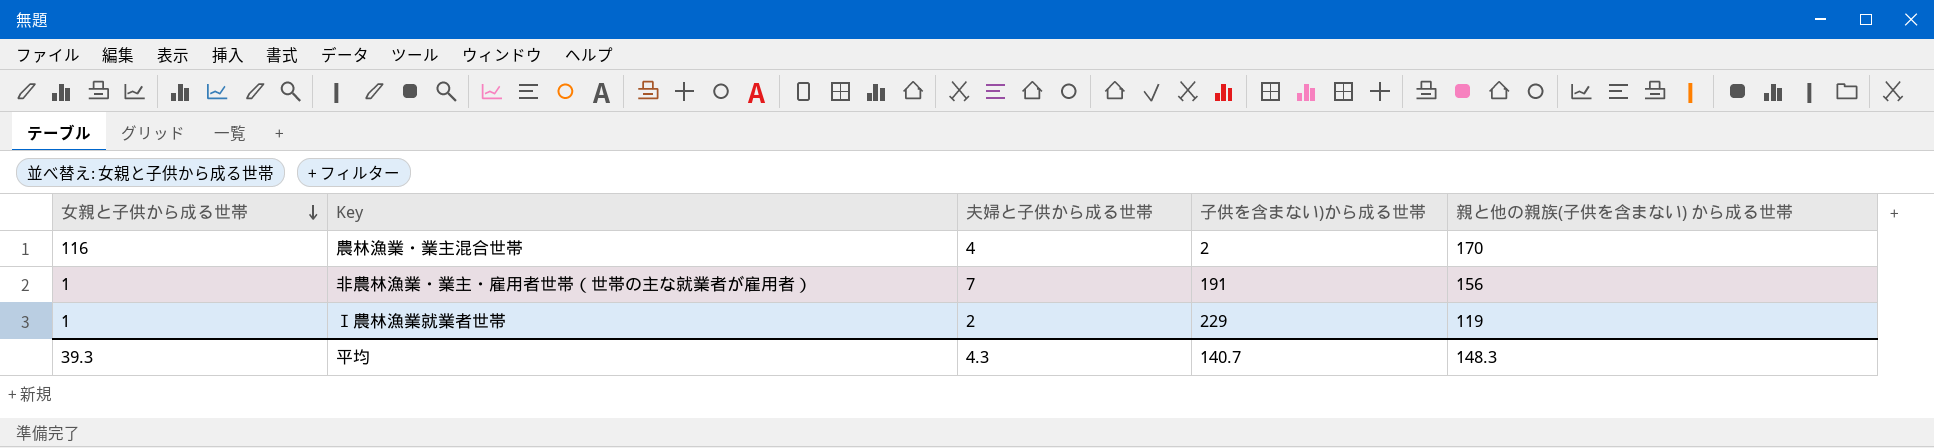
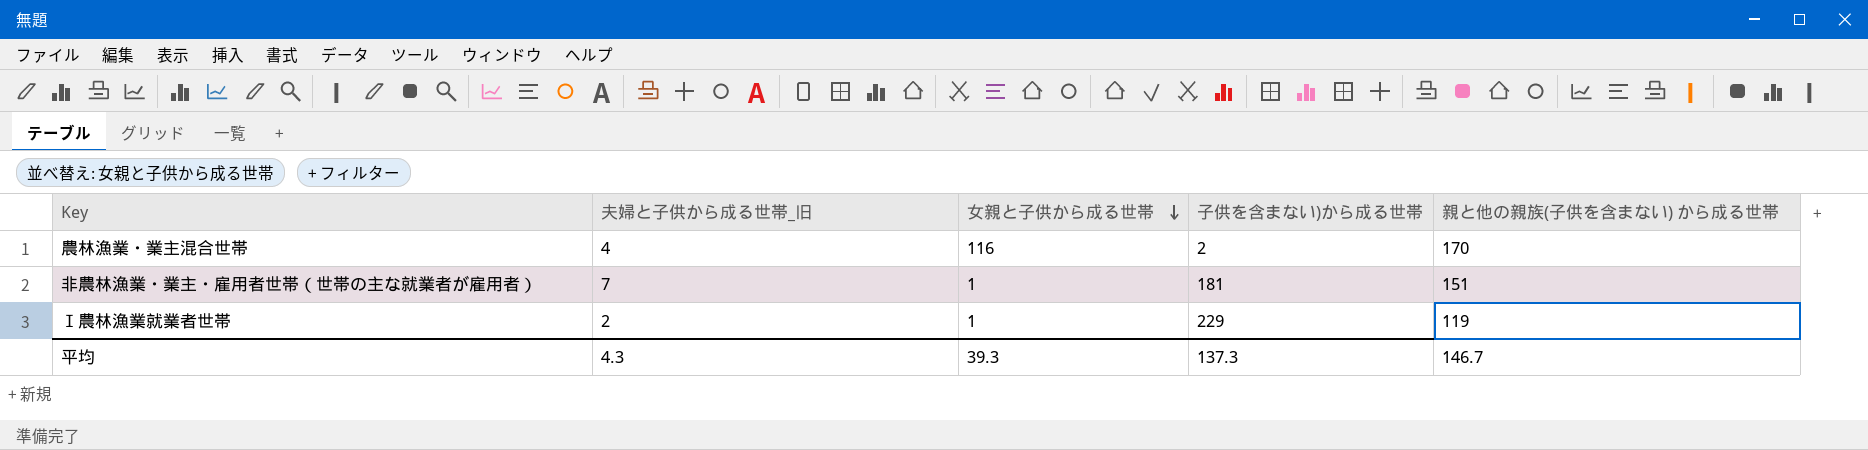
column name: 夫婦と子供から成る世帯 -> 夫婦と子供から成る世帯_旧
column 女親と子供から成る世帯 | position: 1 -> 3
非農林漁業・業主・雇用者世帯（世帯の主な就業者が雇用者） | 子供を含まない)から成る世帯: 191 -> 181
非農林漁業・業主・雇用者世帯（世帯の主な就業者が雇用者） | 親と他の親族(子供を含まない) から成る世帯: 156 -> 151
平均 | 子供を含まない)から成る世帯: 140.7 -> 137.3
平均 | 親と他の親族(子供を含まない) から成る世帯: 148.3 -> 146.7

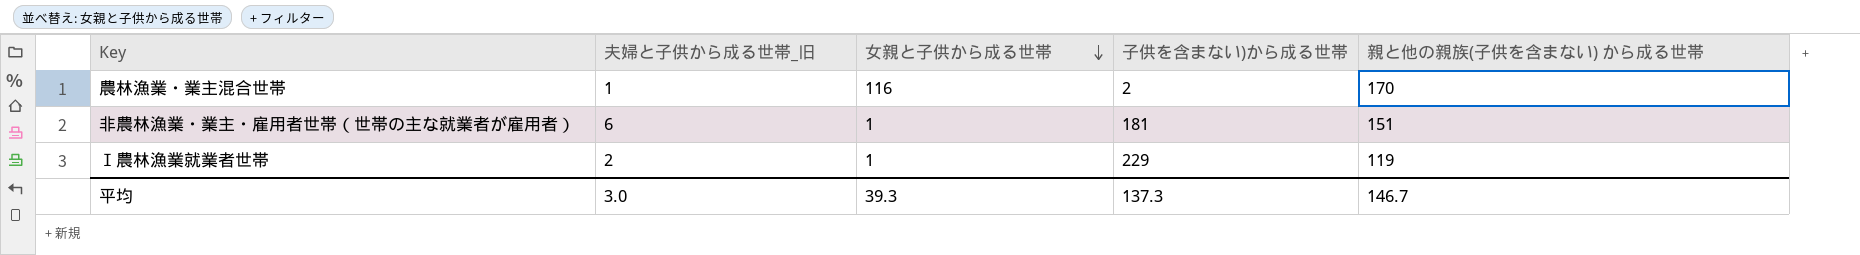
農林漁業・業主混合世帯 | 夫婦と子供から成る世帯_旧: 4 -> 1
非農林漁業・業主・雇用者世帯（世帯の主な就業者が雇用者） | 夫婦と子供から成る世帯_旧: 7 -> 6
平均 | 夫婦と子供から成る世帯_旧: 4.3 -> 3.0

